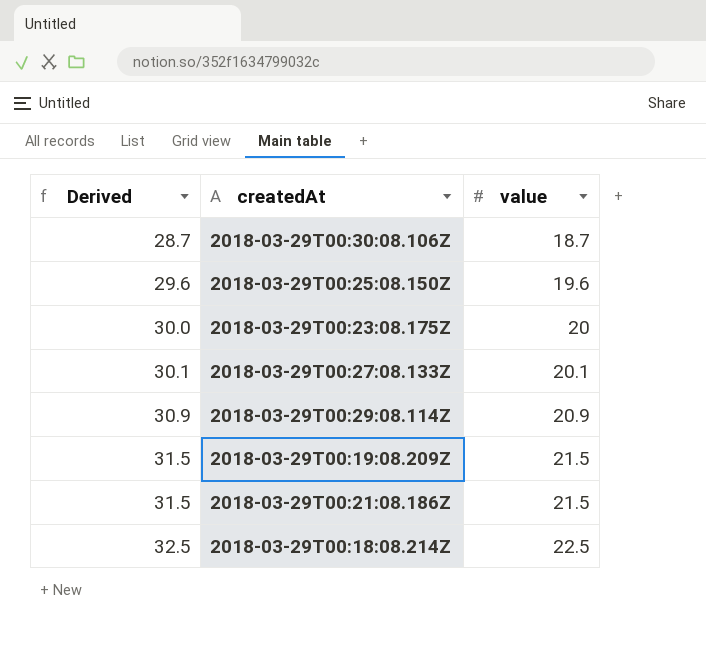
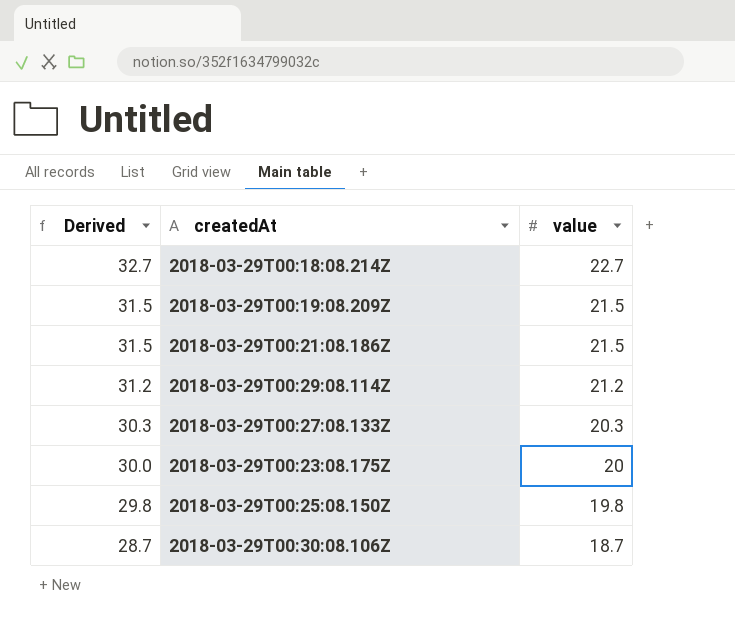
row order: Derived ascending -> Derived descending
2018-03-29T00:18:08.214Z | Derived: 32.5 -> 32.7
2018-03-29T00:18:08.214Z | value: 22.5 -> 22.7
2018-03-29T00:29:08.114Z | Derived: 30.9 -> 31.2
2018-03-29T00:29:08.114Z | value: 20.9 -> 21.2
2018-03-29T00:27:08.133Z | Derived: 30.1 -> 30.3
2018-03-29T00:27:08.133Z | value: 20.1 -> 20.3
2018-03-29T00:25:08.150Z | Derived: 29.6 -> 29.8
2018-03-29T00:25:08.150Z | value: 19.6 -> 19.8

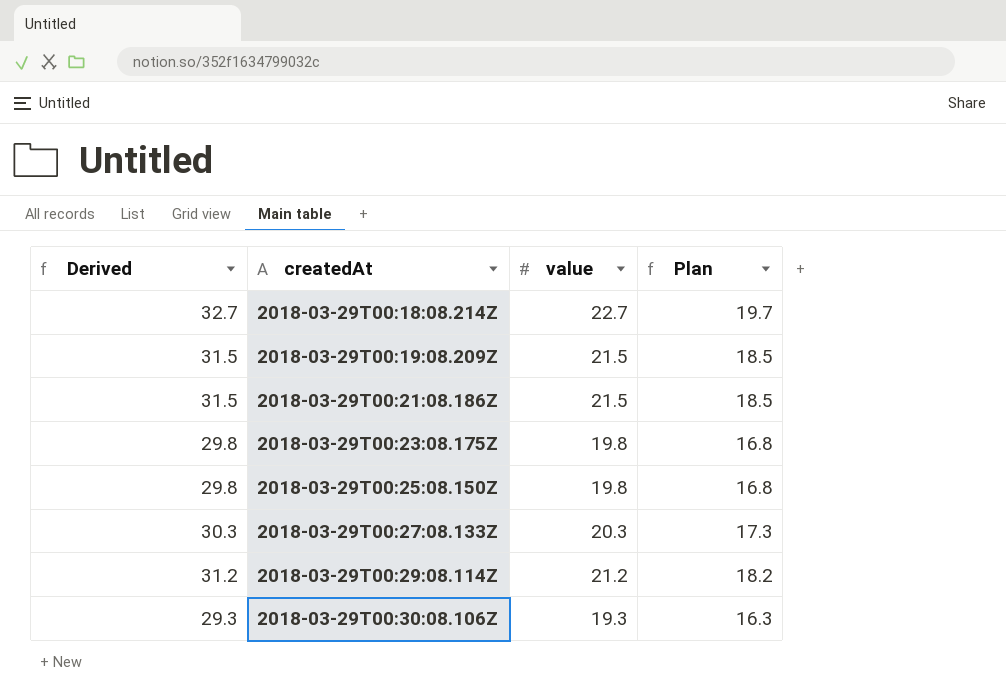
row order: Derived descending -> createdAt ascending
column Plan | formula: none -> [value] - 3
2018-03-29T00:23:08.175Z | Derived: 30.0 -> 29.8
2018-03-29T00:23:08.175Z | value: 20 -> 19.8
2018-03-29T00:30:08.106Z | Derived: 28.7 -> 29.3
2018-03-29T00:30:08.106Z | value: 18.7 -> 19.3

